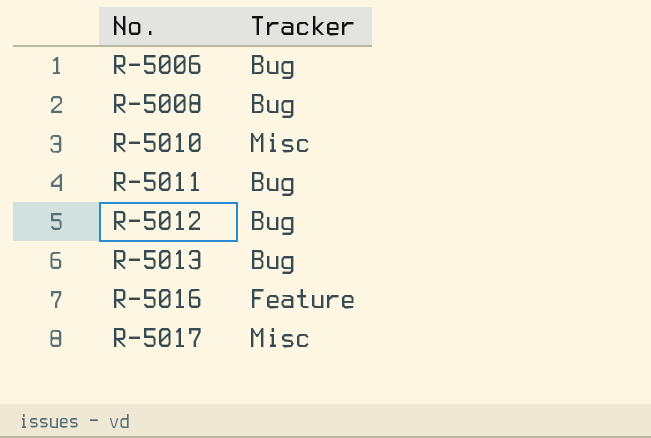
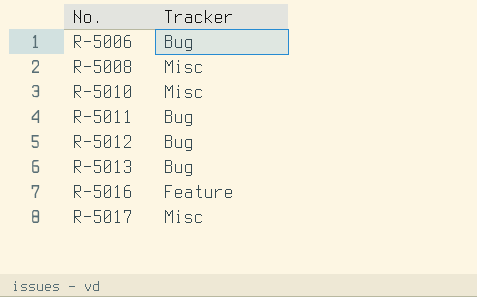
R-5008 | Tracker: Bug -> Misc

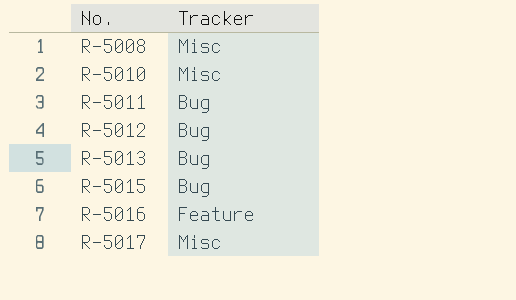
row R-5006: Bug -> none
row R-5015: none -> Bug

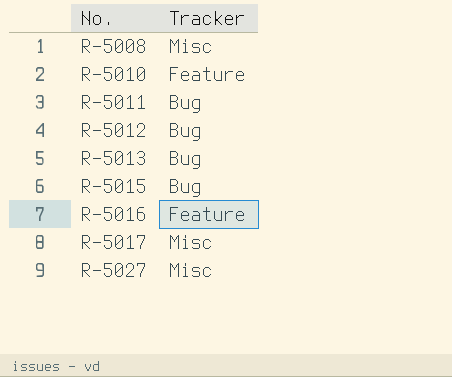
R-5010 | Tracker: Misc -> Feature
row R-5027: none -> Misc

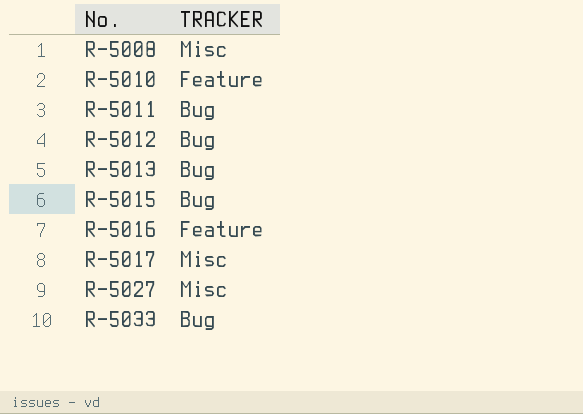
column name: Tracker -> TRACKER
row R-5033: none -> Bug

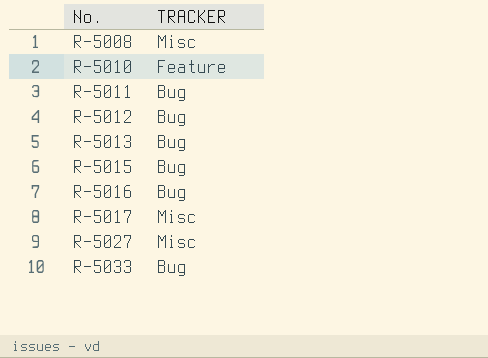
R-5016 | TRACKER: Feature -> Bug

